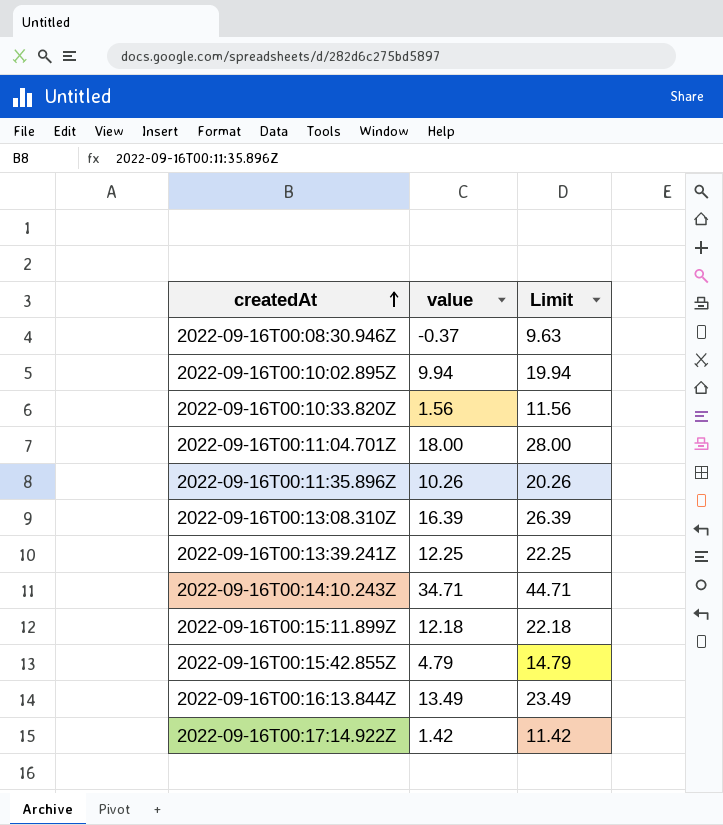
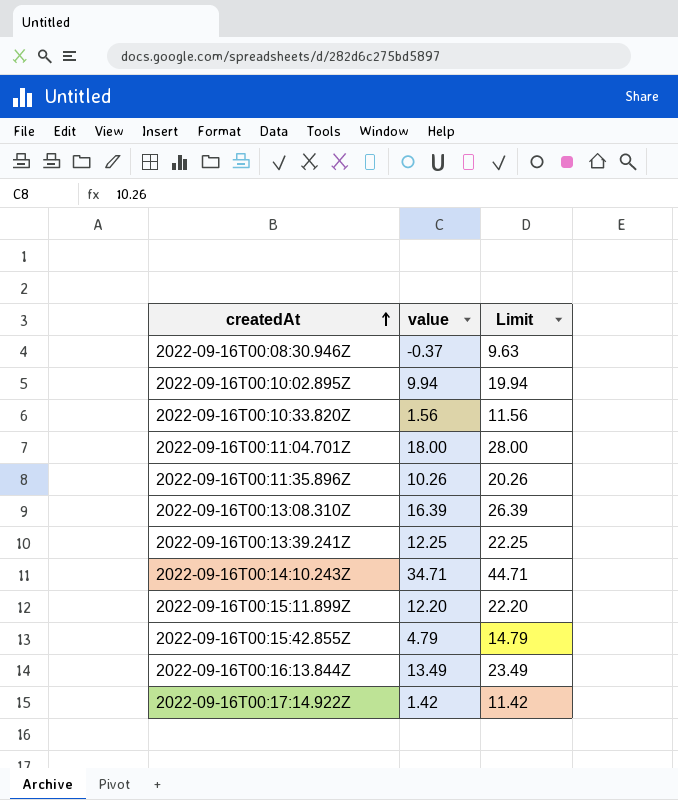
2022-09-16T00:15:11.899Z | value: 12.18 -> 12.20
2022-09-16T00:15:11.899Z | Limit: 22.18 -> 22.20

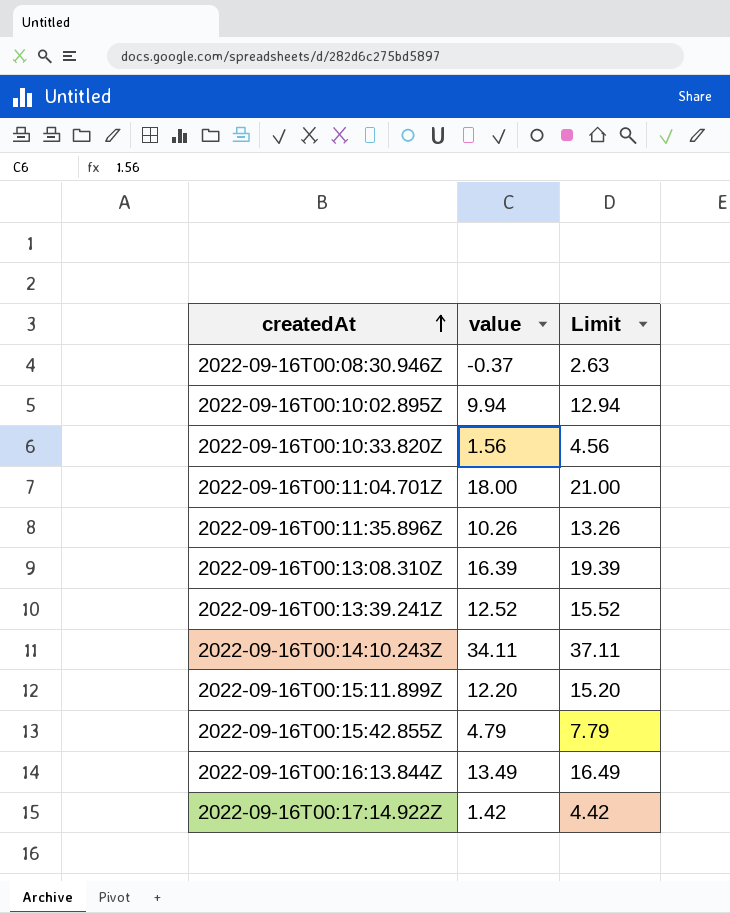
column Limit | formula: [value] + 10 -> [value] + 3
2022-09-16T00:13:39.241Z | value: 12.25 -> 12.52
2022-09-16T00:14:10.243Z | value: 34.71 -> 34.11

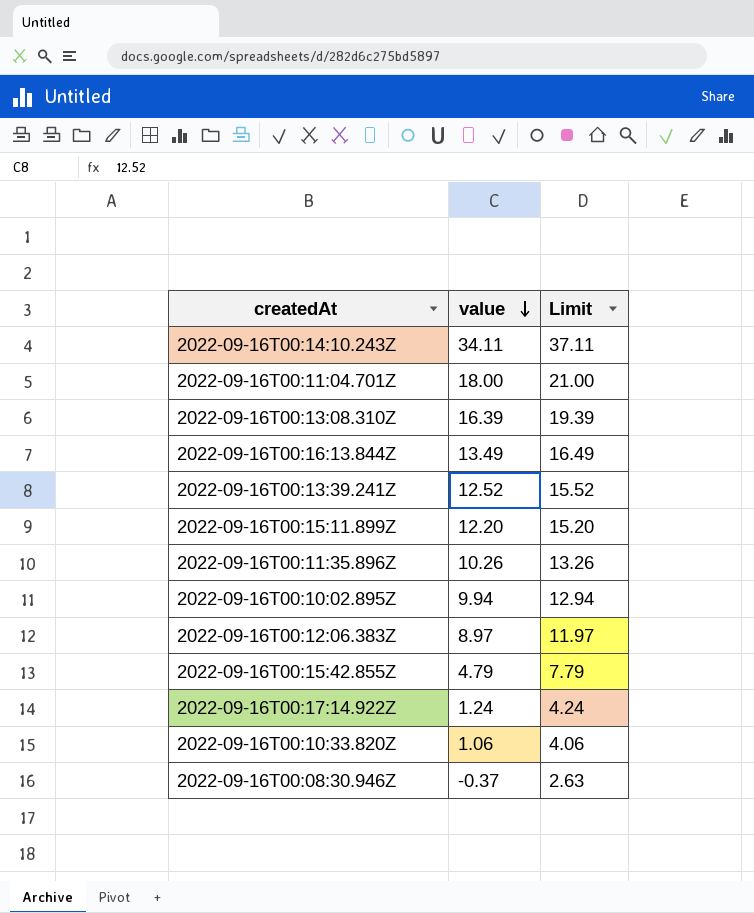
row order: createdAt ascending -> value descending
row 2022-09-16T00:12:06.383Z: none -> 8.97 | 11.97
2022-09-16T00:17:14.922Z | value: 1.42 -> 1.24
2022-09-16T00:17:14.922Z | Limit: 4.42 -> 4.24
2022-09-16T00:10:33.820Z | value: 1.56 -> 1.06
2022-09-16T00:10:33.820Z | Limit: 4.56 -> 4.06

